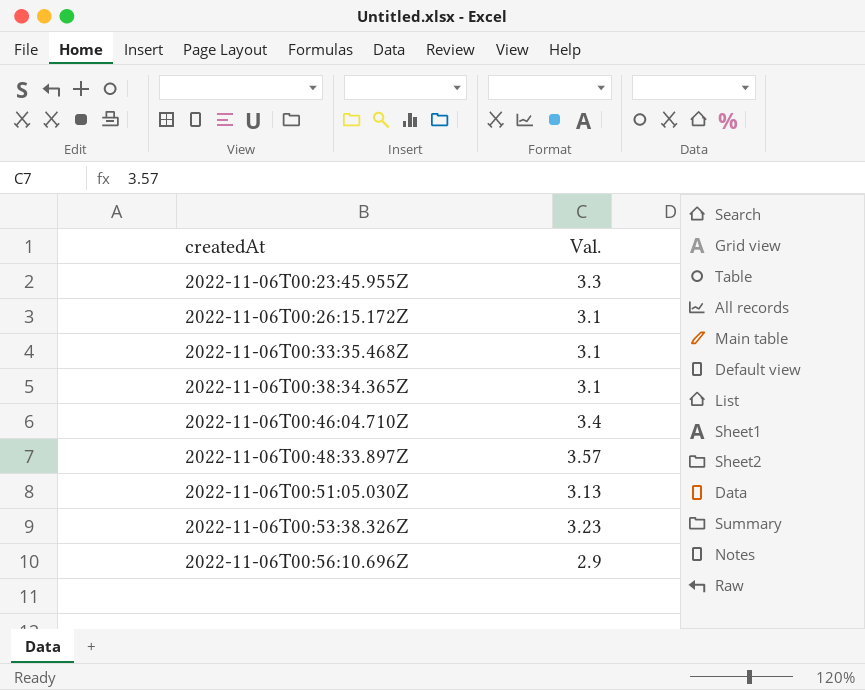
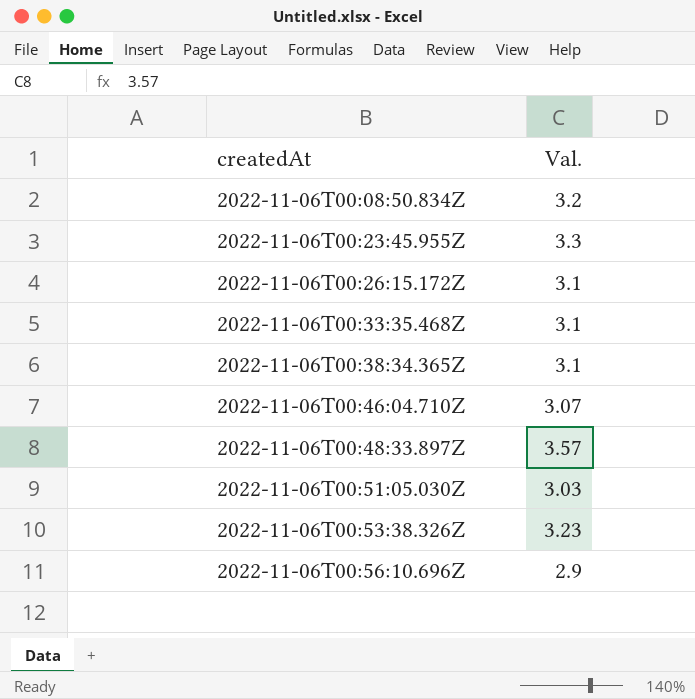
row 2022-11-06T00:08:50.834Z: none -> 3.2
2022-11-06T00:46:04.710Z | Val.: 3.4 -> 3.07
2022-11-06T00:51:05.030Z | Val.: 3.13 -> 3.03

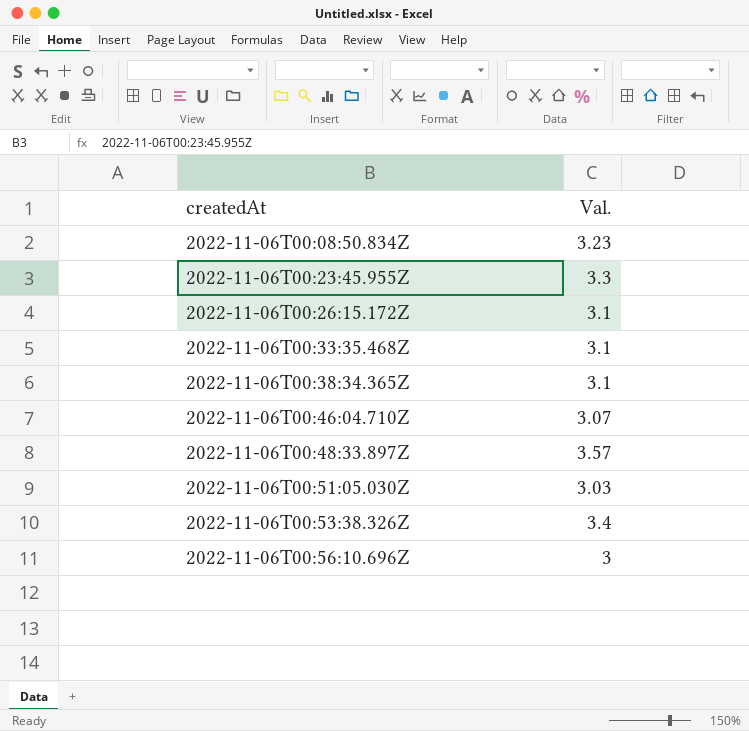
2022-11-06T00:08:50.834Z | Val.: 3.2 -> 3.23
2022-11-06T00:53:38.326Z | Val.: 3.23 -> 3.4
2022-11-06T00:56:10.696Z | Val.: 2.9 -> 3

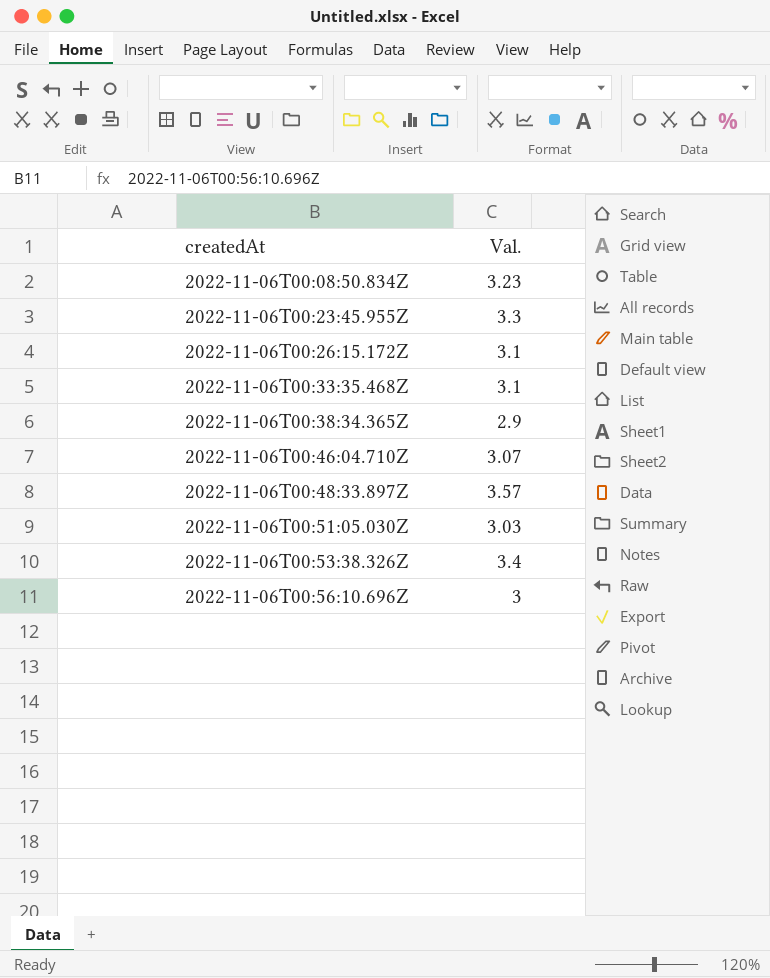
2022-11-06T00:38:34.365Z | Val.: 3.1 -> 2.9

